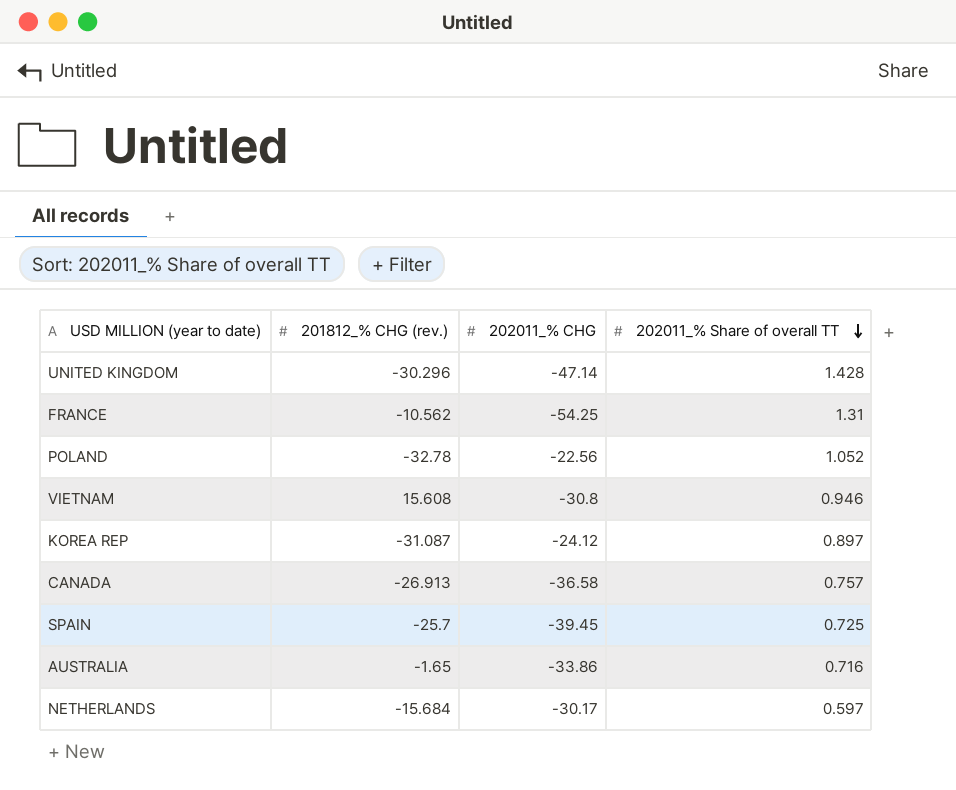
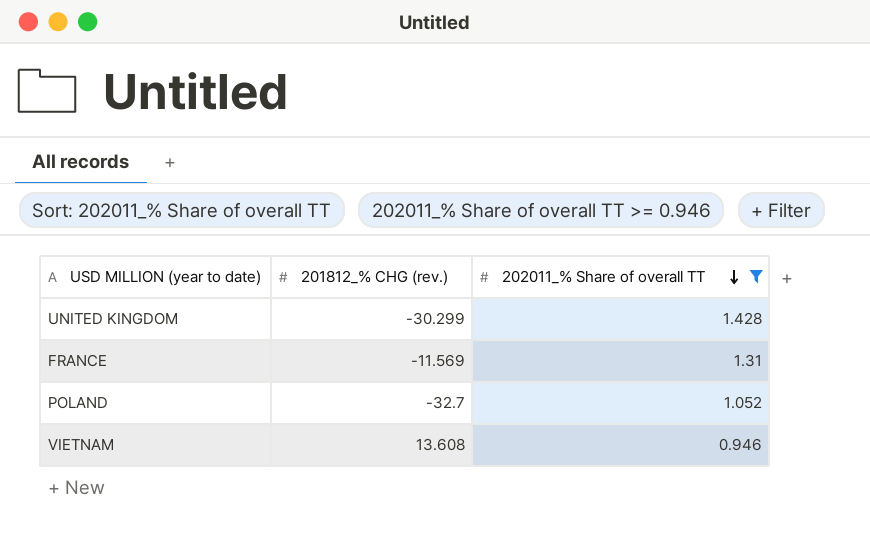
filter: none -> 202011_% Share of overall TT >= 0.946
column 202011_% CHG | position: 3 -> none
UNITED KINGDOM | 201812_% CHG (rev.): -30.296 -> -30.299
FRANCE | 201812_% CHG (rev.): -10.562 -> -11.569
POLAND | 201812_% CHG (rev.): -32.78 -> -32.7
VIETNAM | 201812_% CHG (rev.): 15.608 -> 13.608

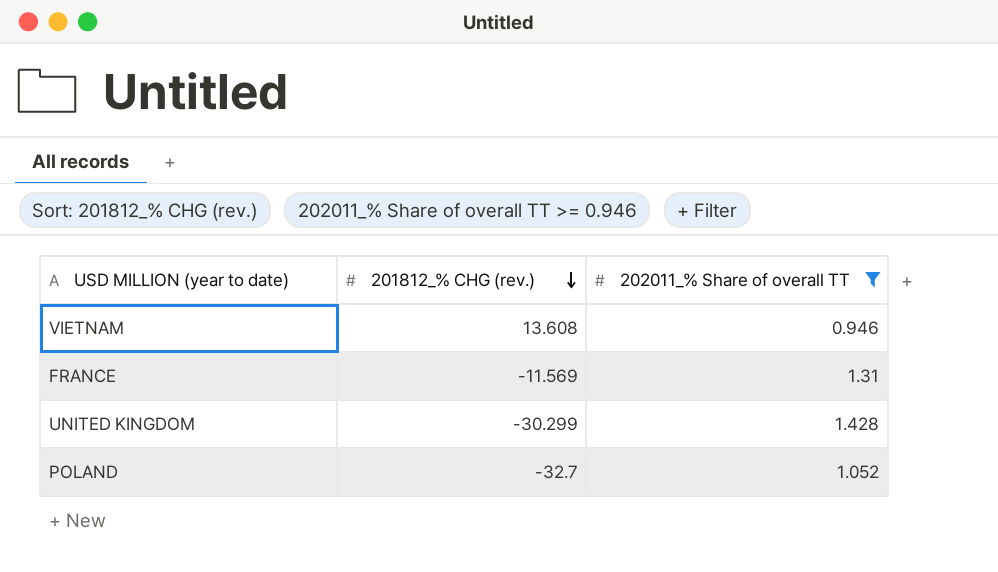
row order: 202011_% Share of overall TT descending -> 201812_% CHG (rev.) descending

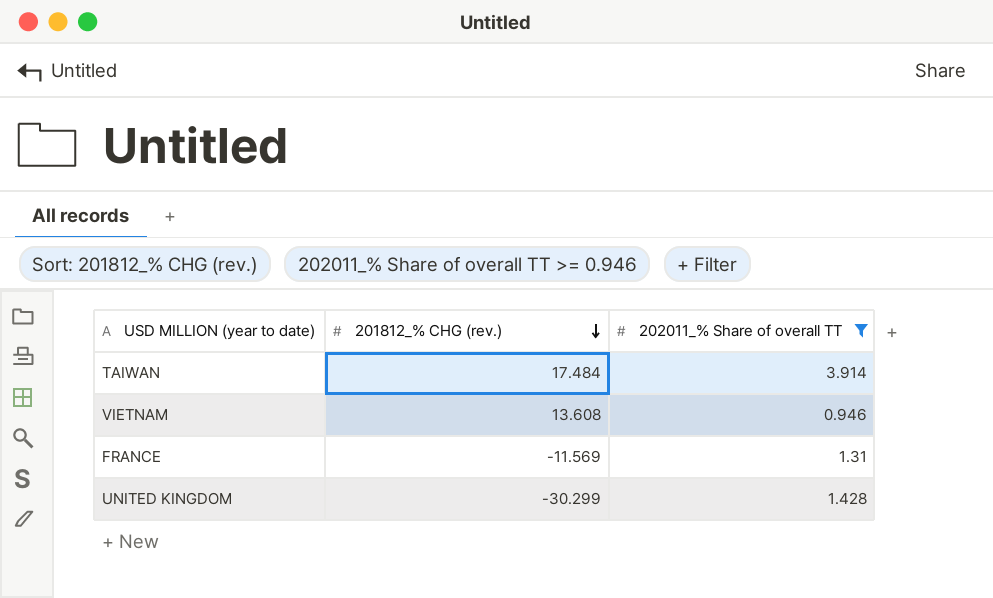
row POLAND: -32.7 | 1.052 -> none
row TAIWAN: none -> 17.484 | 3.914

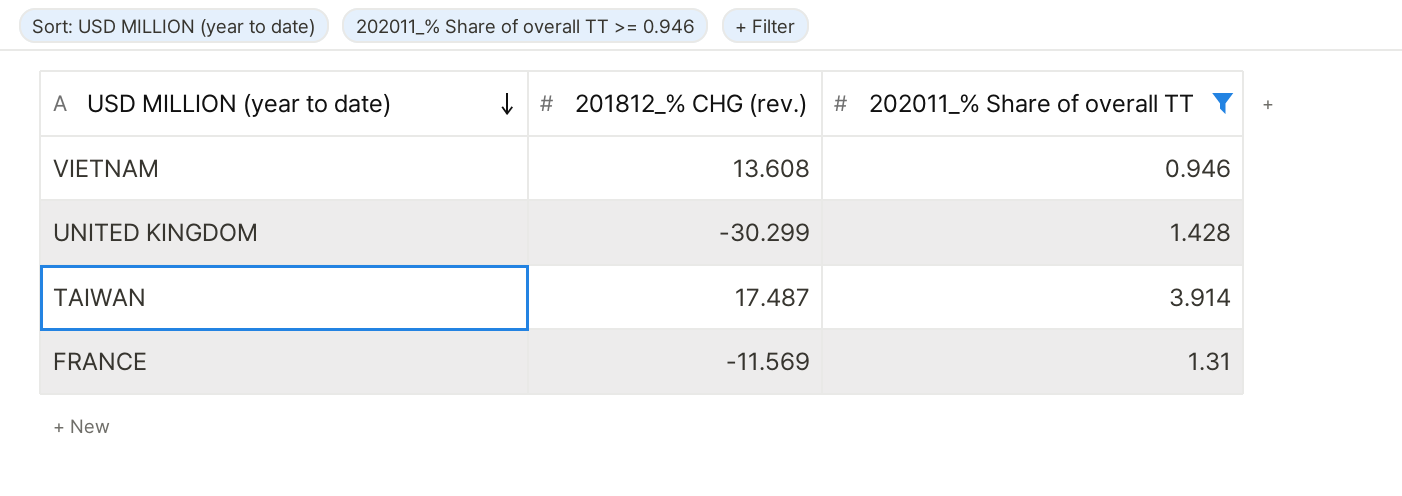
row order: 201812_% CHG (rev.) descending -> USD MILLION (year to date) descending
TAIWAN | 201812_% CHG (rev.): 17.484 -> 17.487

